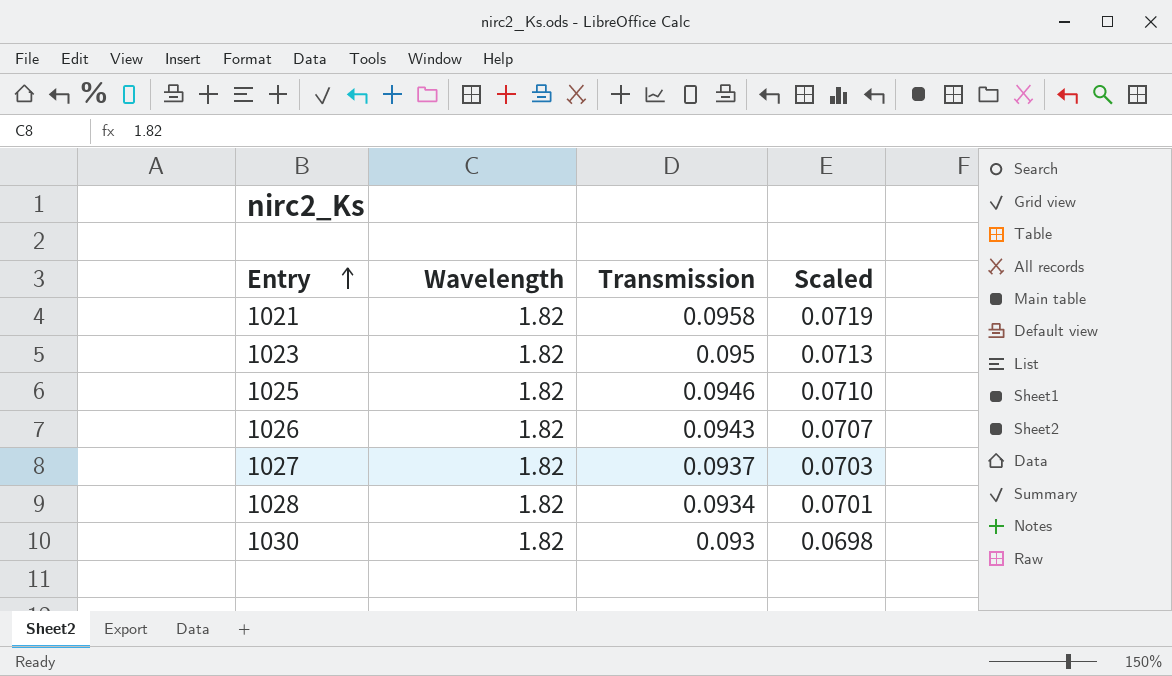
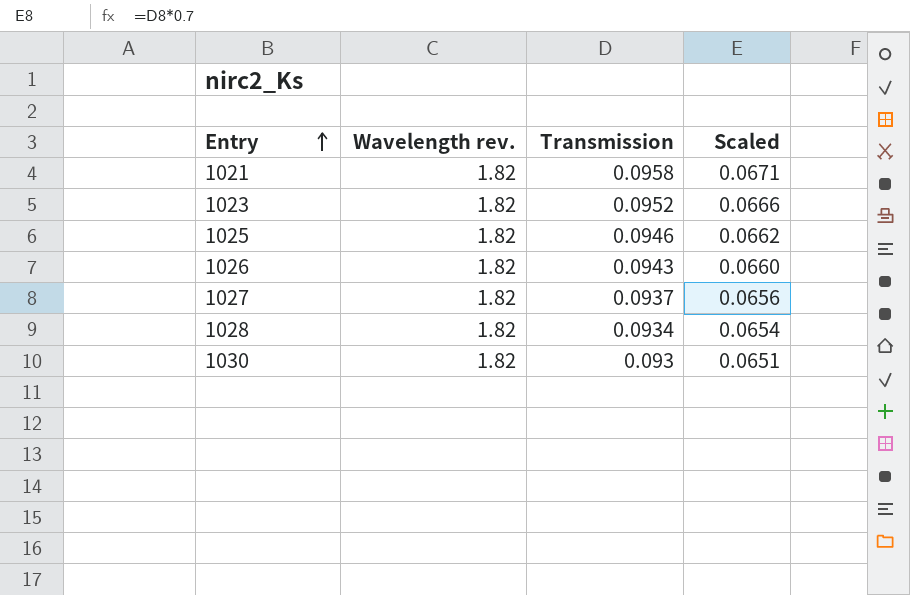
column name: Wavelength -> Wavelength rev.
column Scaled | formula: [Transmission] * 0.75 -> [Transmission] * 0.7
1023 | Transmission: 0.095 -> 0.0952

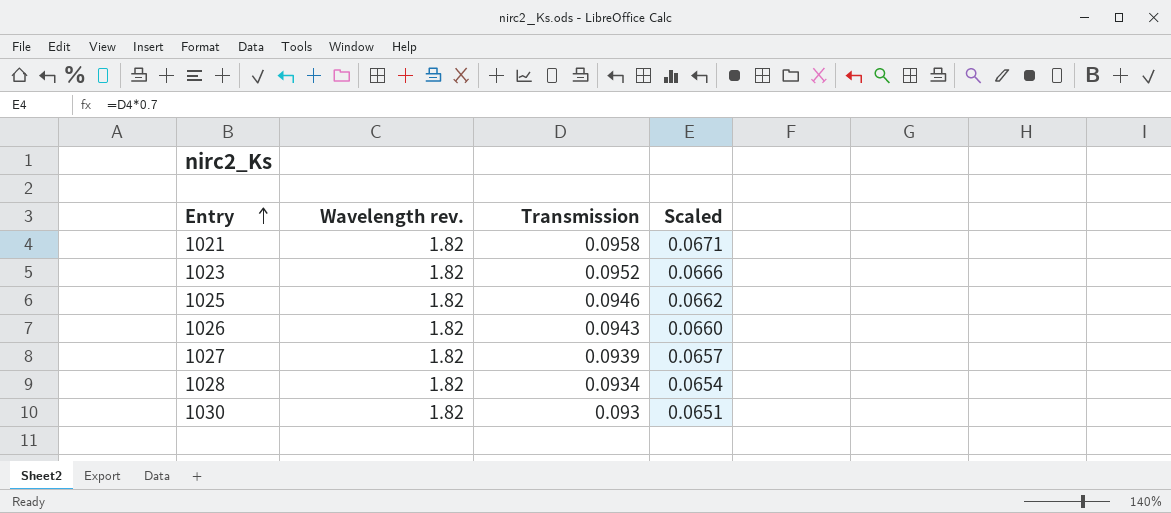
1027 | Transmission: 0.0937 -> 0.0939
1027 | Scaled: 0.0656 -> 0.0657

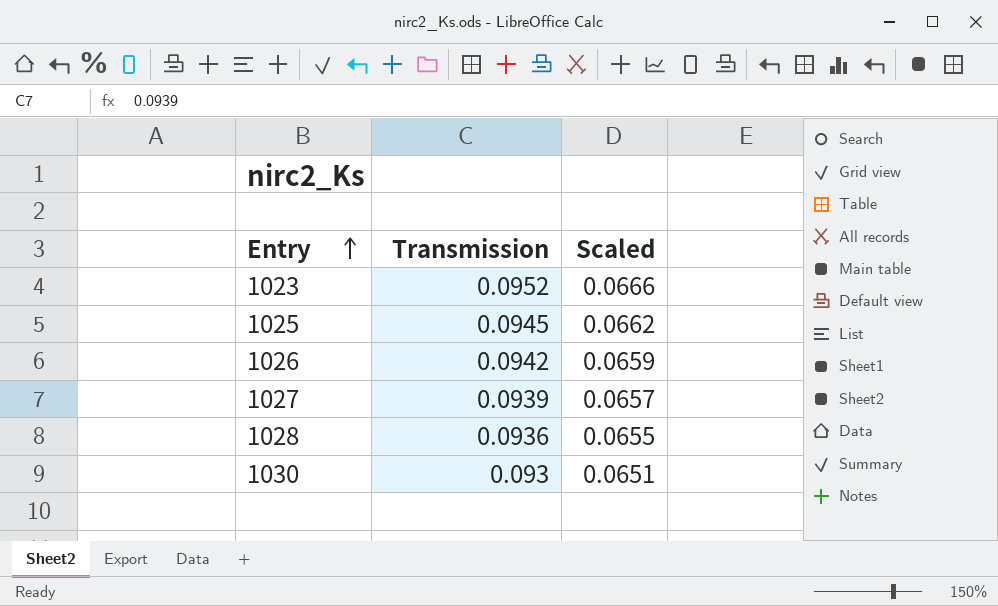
column Wavelength rev. | position: 2 -> none
row 1021: 1.82 | 0.0958 | 0.0671 -> none
1025 | Transmission: 0.0946 -> 0.0945
1026 | Transmission: 0.0943 -> 0.0942
1026 | Scaled: 0.0660 -> 0.0659
1028 | Transmission: 0.0934 -> 0.0936
1028 | Scaled: 0.0654 -> 0.0655

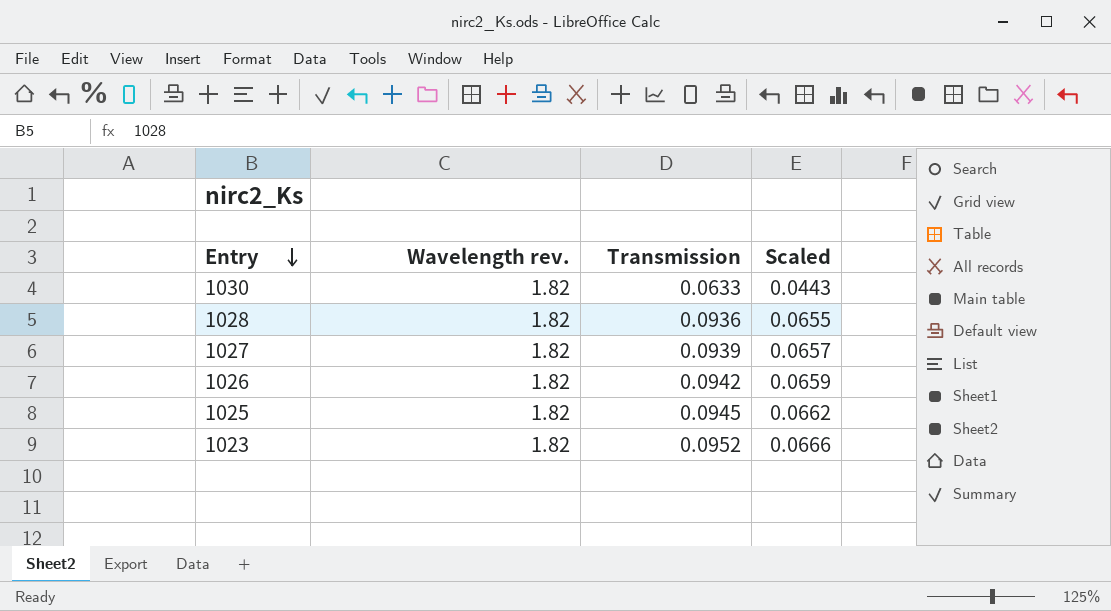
row order: Entry ascending -> Entry descending
column Wavelength rev. | position: none -> 2
1030 | Transmission: 0.093 -> 0.0633
1030 | Scaled: 0.0651 -> 0.0443

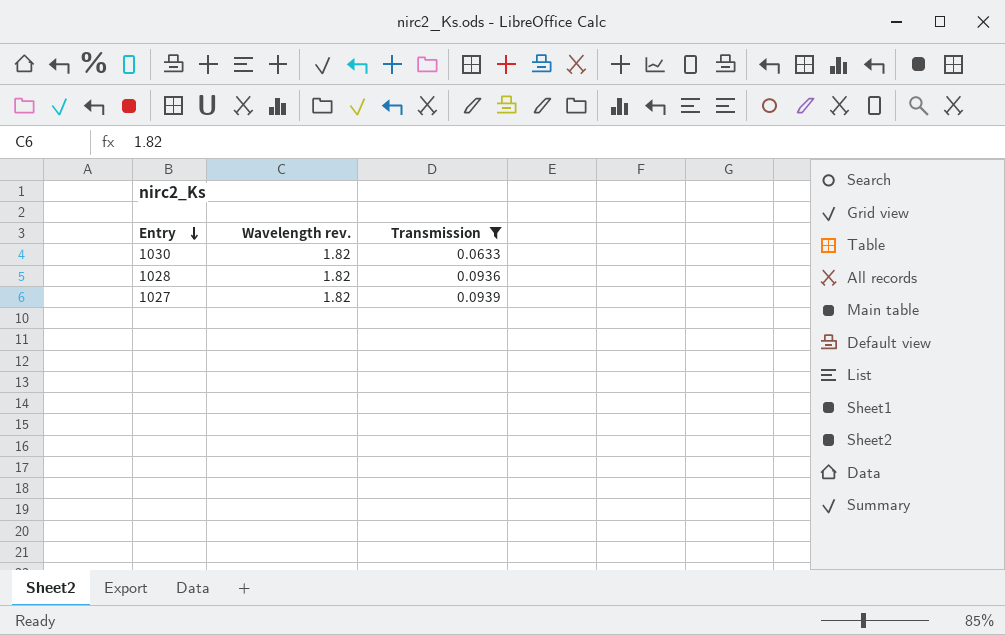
filter: none -> Transmission <= 0.0939
column Scaled | formula: [Transmission] * 0.7 -> none

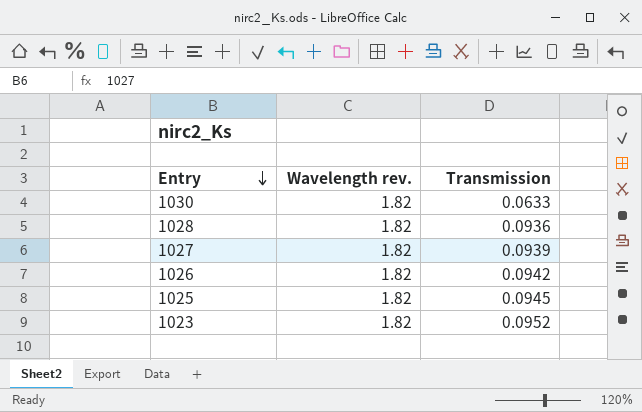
filter: Transmission <= 0.0939 -> none

